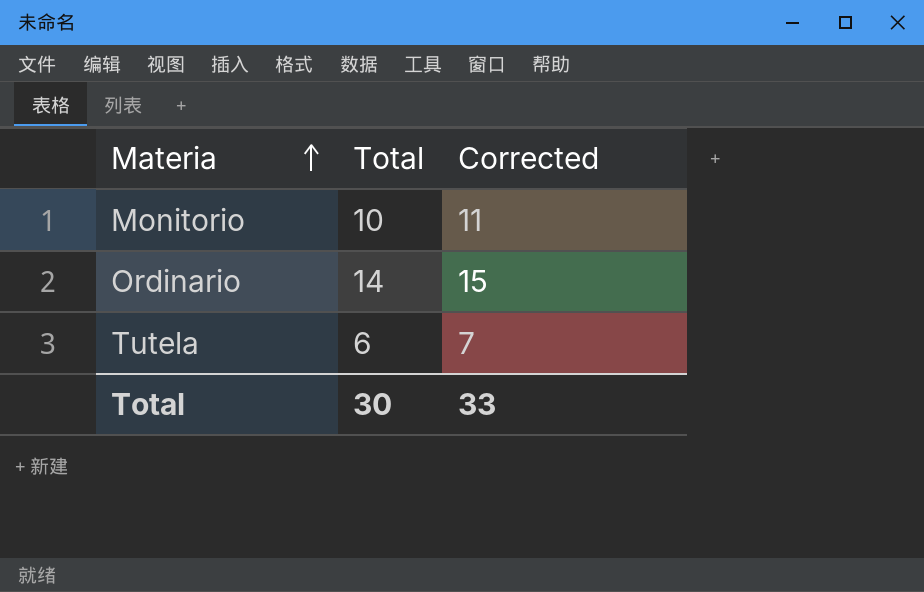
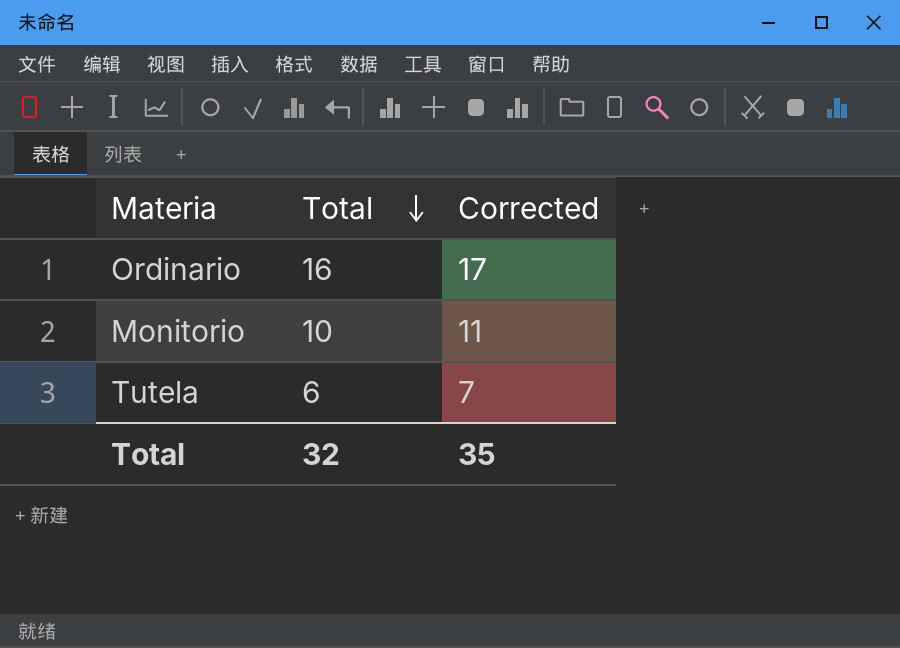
row order: Materia ascending -> Total descending
Ordinario | Total: 14 -> 16
Ordinario | Corrected: 15 -> 17
Total | Total: 30 -> 32
Total | Corrected: 33 -> 35

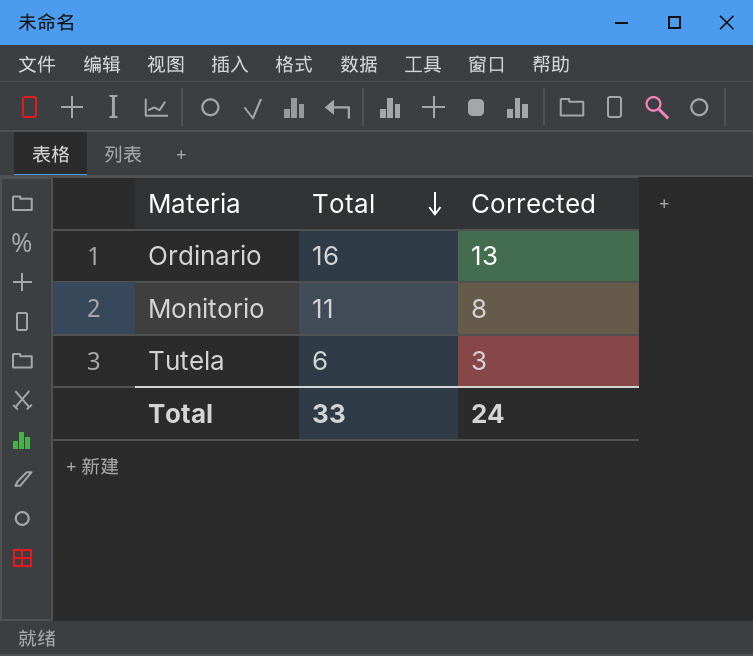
column Corrected | formula: [Total] + 1 -> [Total] - 3
Monitorio | Total: 10 -> 11
Total | Total: 32 -> 33
Total | Corrected: 35 -> 24

